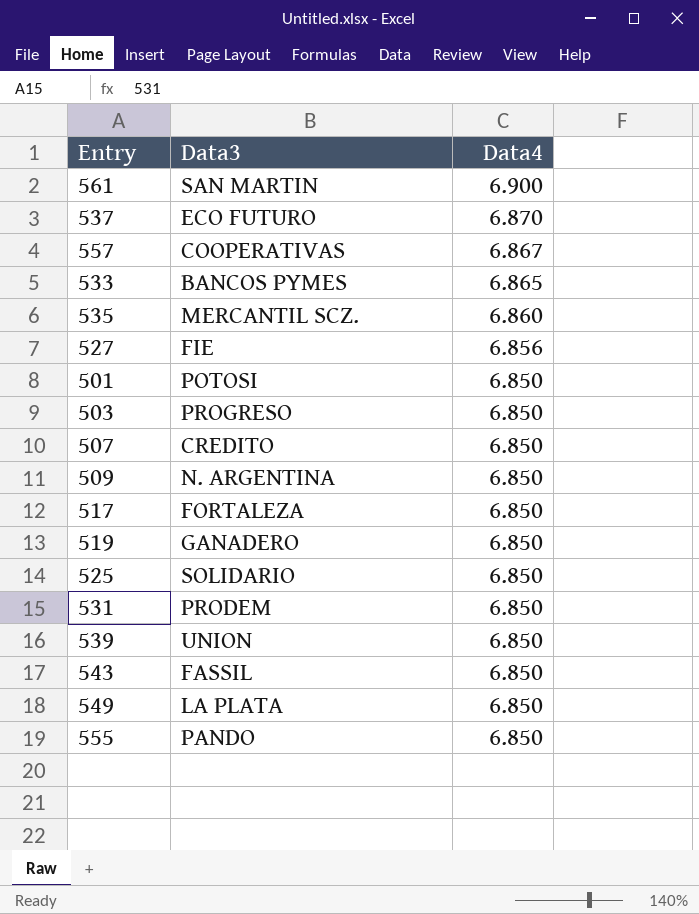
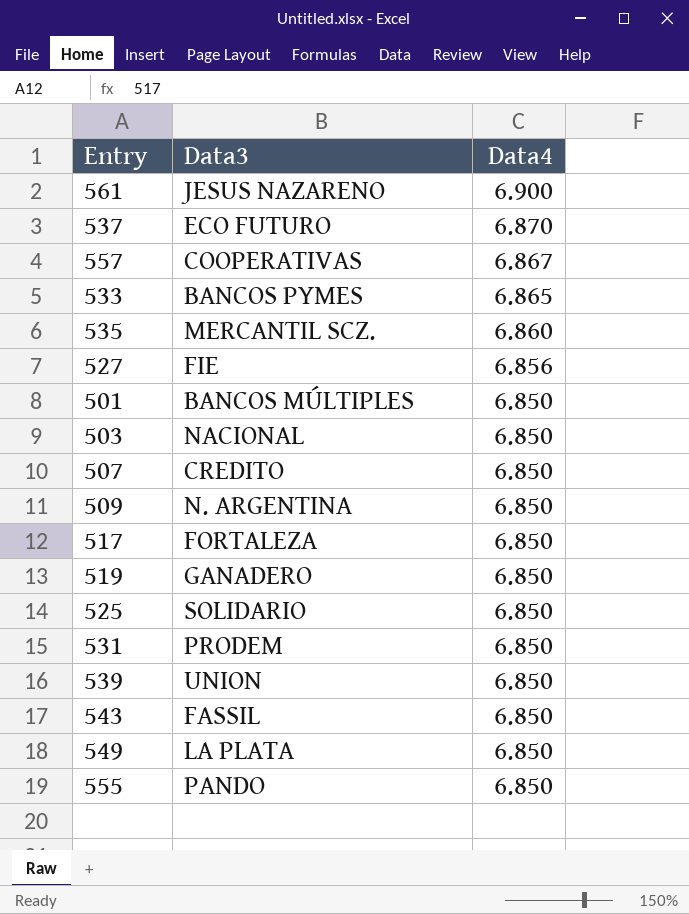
561 | Data3: SAN MARTIN -> JESUS NAZARENO
501 | Data3: POTOSI -> BANCOS MÚLTIPLES
503 | Data3: PROGRESO -> NACIONAL

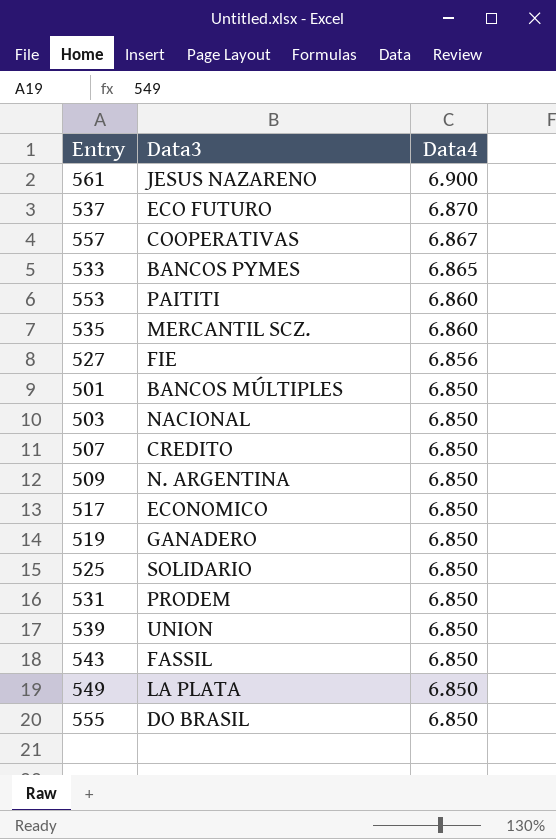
row 553: none -> PAITITI | 6.860
517 | Data3: FORTALEZA -> ECONOMICO
555 | Data3: PANDO -> DO BRASIL

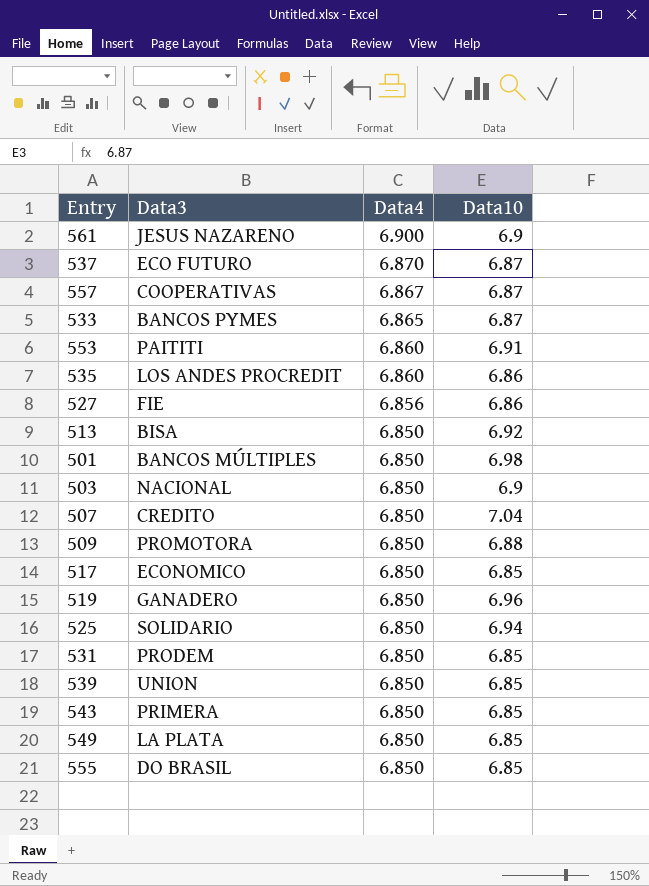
column Data10 | position: none -> 4
535 | Data3: MERCANTIL SCZ. -> LOS ANDES PROCREDIT
row 513: none -> BISA | 6.850 | 6.92
509 | Data3: N. ARGENTINA -> PROMOTORA
543 | Data3: FASSIL -> PRIMERA

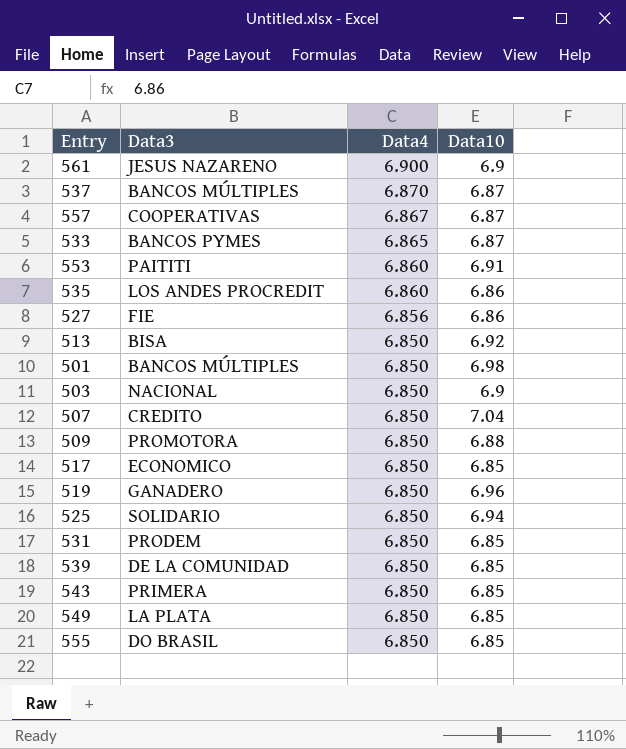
537 | Data3: ECO FUTURO -> BANCOS MÚLTIPLES
539 | Data3: UNION -> DE LA COMUNIDAD

